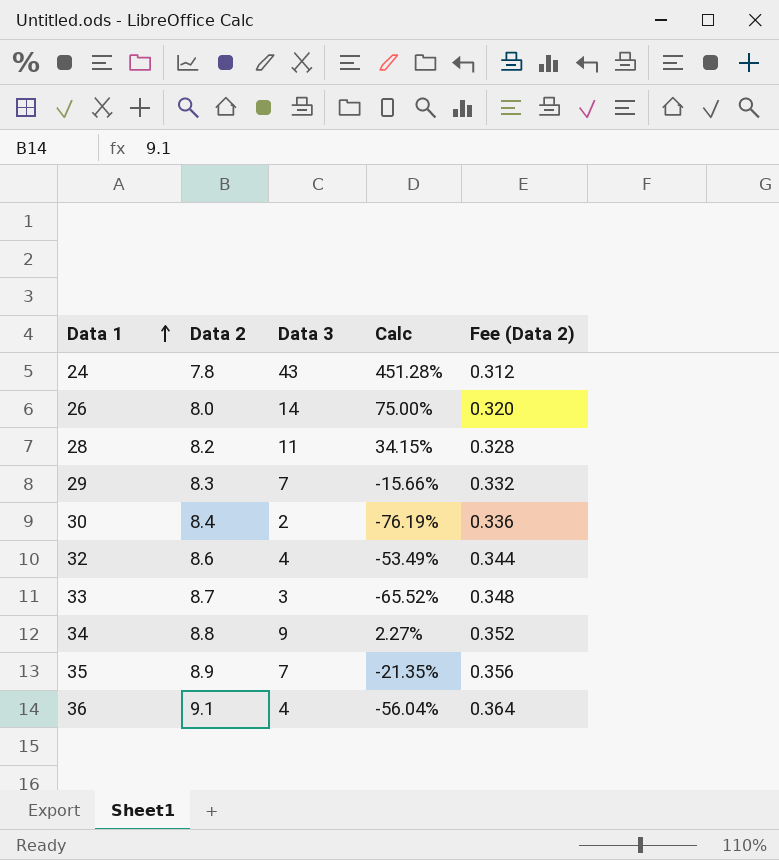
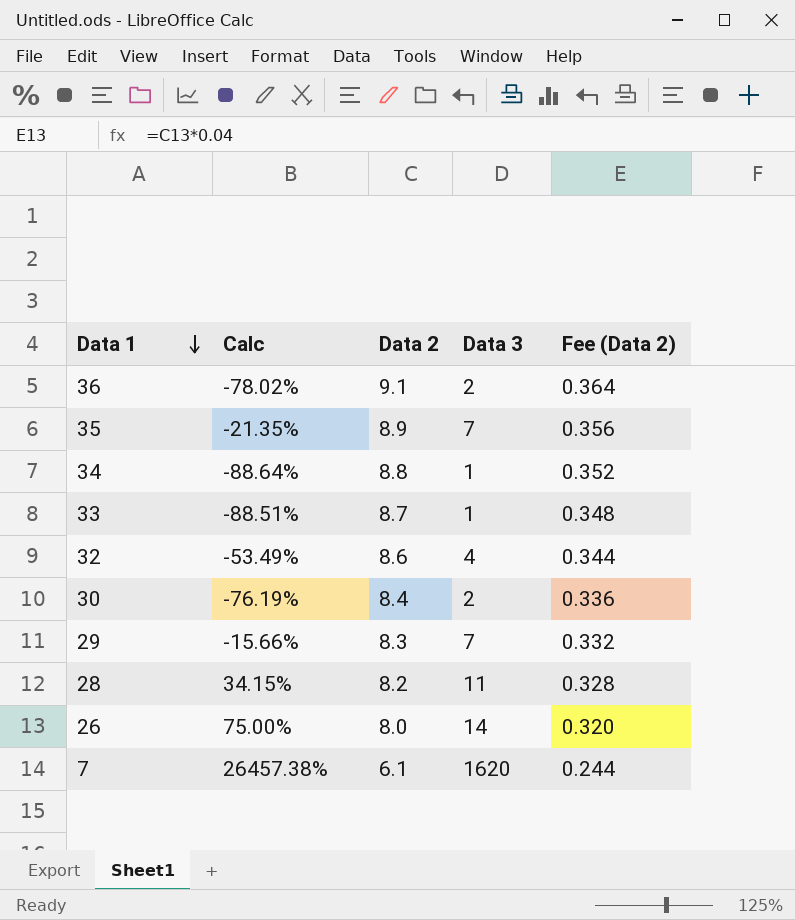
row order: Data 1 ascending -> Data 1 descending
column Calc | position: 4 -> 2
row 24: 7.8 | 43 | 451.28% | 0.312 -> none
36 | Calc: -56.04% -> -78.02%
36 | Data 3: 4 -> 2
34 | Calc: 2.27% -> -88.64%
34 | Data 3: 9 -> 1
33 | Calc: -65.52% -> -88.51%
33 | Data 3: 3 -> 1
row 7: none -> 26457.38% | 6.1 | 1620 | 0.244

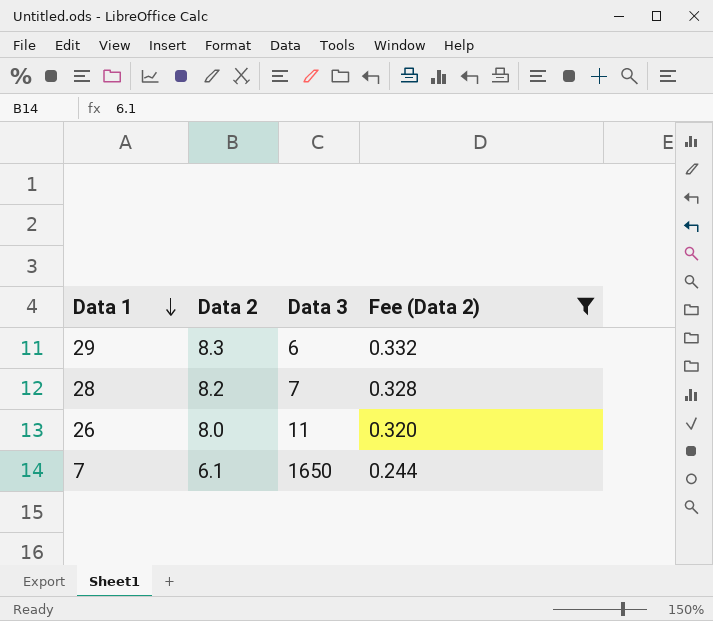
filter: none -> Fee (Data 2) <= 0.332
column Calc | formula: ([Data 3] - [Data 2]) / [Data 2] -> none
29 | Data 3: 7 -> 6
28 | Data 3: 11 -> 7
26 | Data 3: 14 -> 11
7 | Data 3: 1620 -> 1650

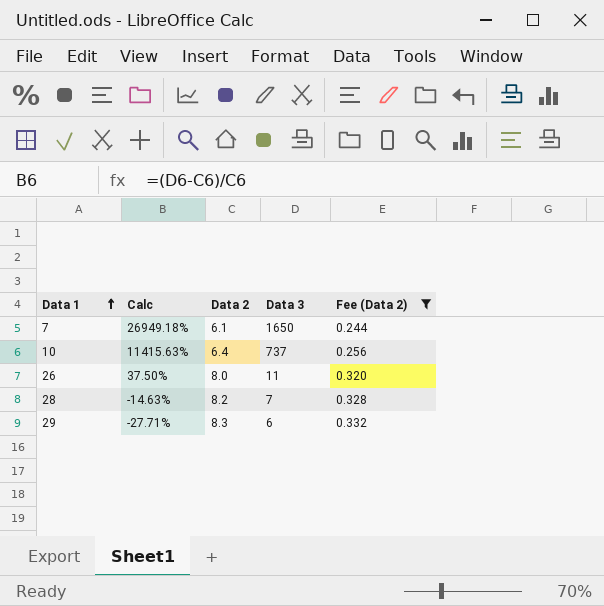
row order: Data 1 descending -> Data 1 ascending
column Calc | formula: none -> ([Data 3] - [Data 2]) / [Data 2]
row 10: none -> 11415.63% | 6.4 | 737 | 0.256

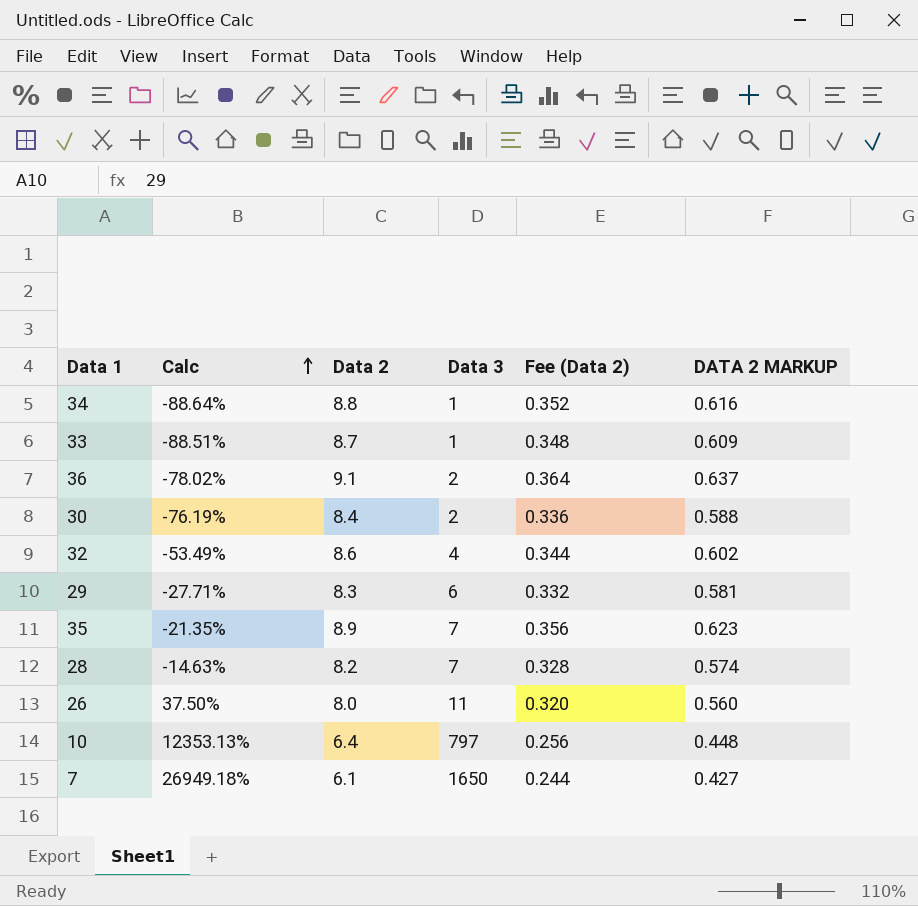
filter: Fee (Data 2) <= 0.332 -> none
row order: Data 1 ascending -> Calc ascending
column DATA 2 MARKUP | formula: none -> [Data 2] * 0.07
10 | Calc: 11415.63% -> 12353.13%
10 | Data 3: 737 -> 797

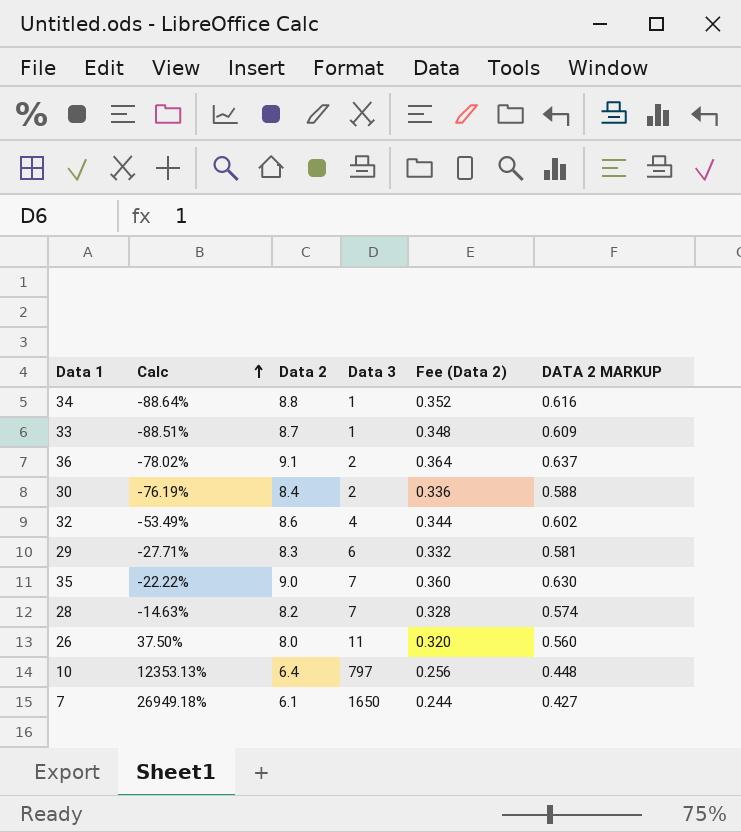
35 | Calc: -21.35% -> -22.22%
35 | Data 2: 8.9 -> 9.0
35 | Fee (Data 2): 0.356 -> 0.360
35 | DATA 2 MARKUP: 0.623 -> 0.630

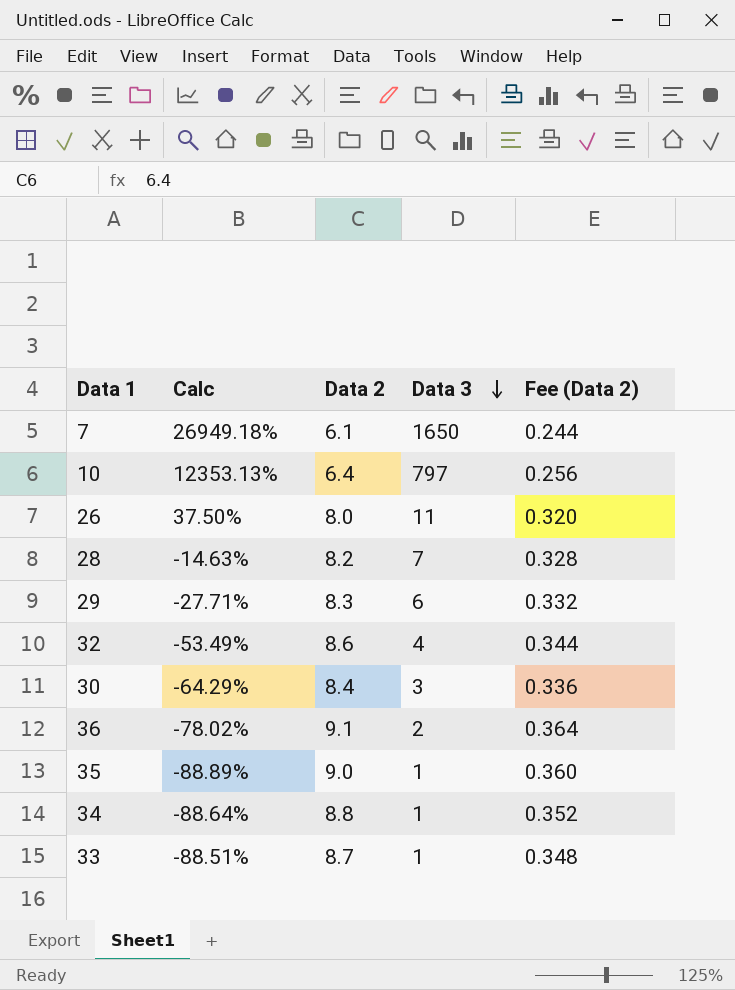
row order: Calc ascending -> Data 3 descending
column DATA 2 MARKUP | formula: [Data 2] * 0.07 -> none
30 | Calc: -76.19% -> -64.29%
30 | Data 3: 2 -> 3
35 | Calc: -22.22% -> -88.89%
35 | Data 3: 7 -> 1

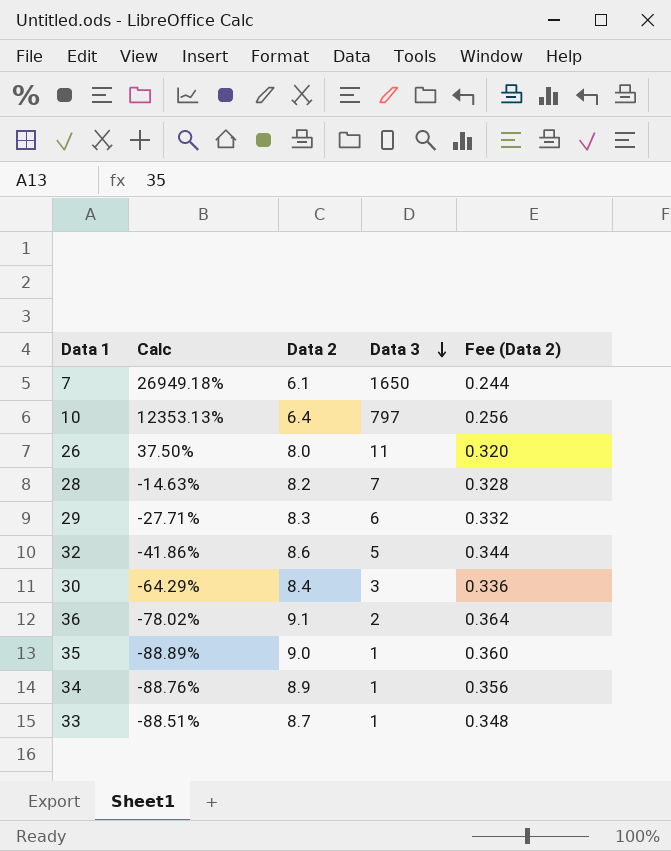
32 | Calc: -53.49% -> -41.86%
32 | Data 3: 4 -> 5
34 | Calc: -88.64% -> -88.76%
34 | Data 2: 8.8 -> 8.9
34 | Fee (Data 2): 0.352 -> 0.356

